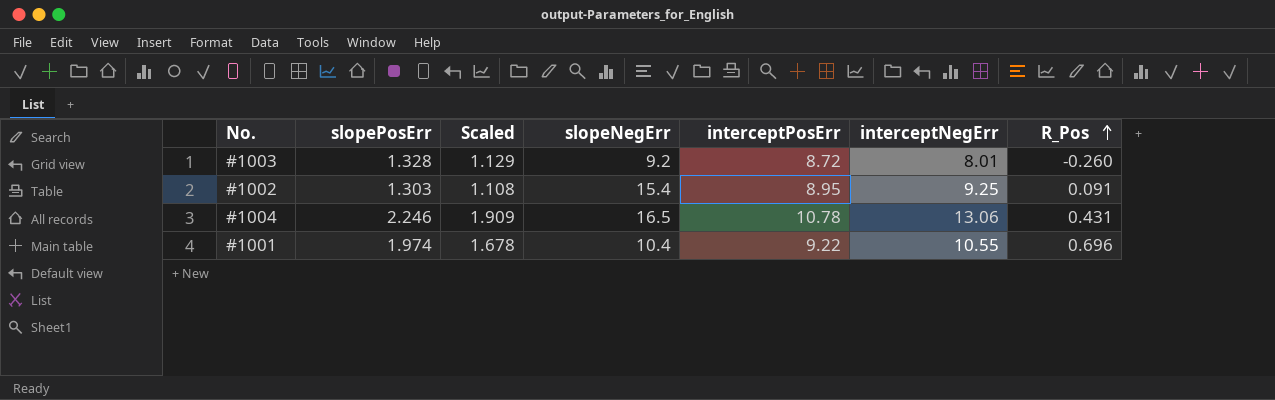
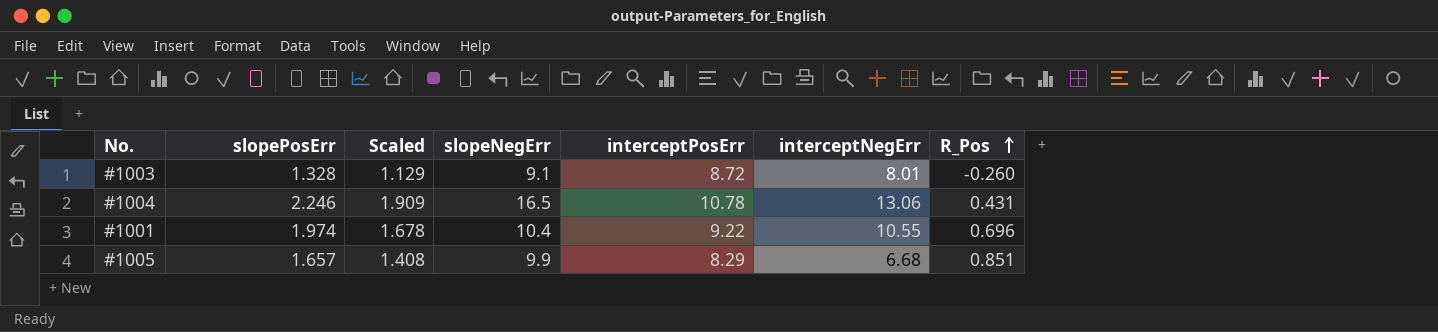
row #1002: 1.303 | 1.108 | 15.4 | 8.95 | 9.25 | 0.091 -> none
#1003 | slopeNegErr: 9.2 -> 9.1
row #1005: none -> 1.657 | 1.408 | 9.9 | 8.29 | 6.68 | 0.851

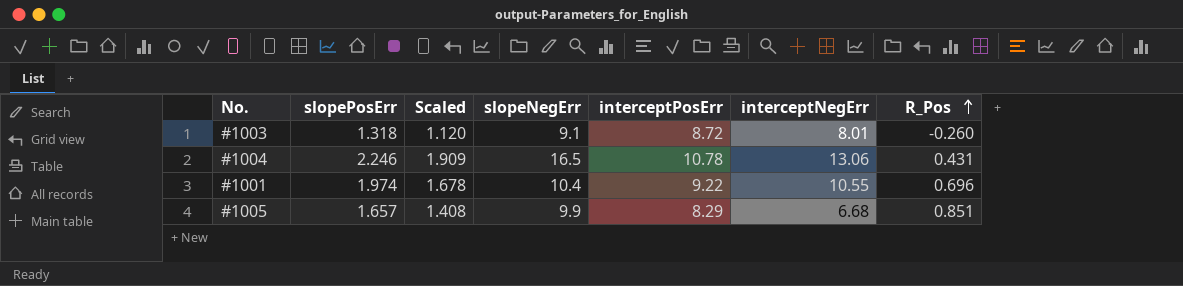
#1003 | slopePosErr: 1.328 -> 1.318
#1003 | Scaled: 1.129 -> 1.120

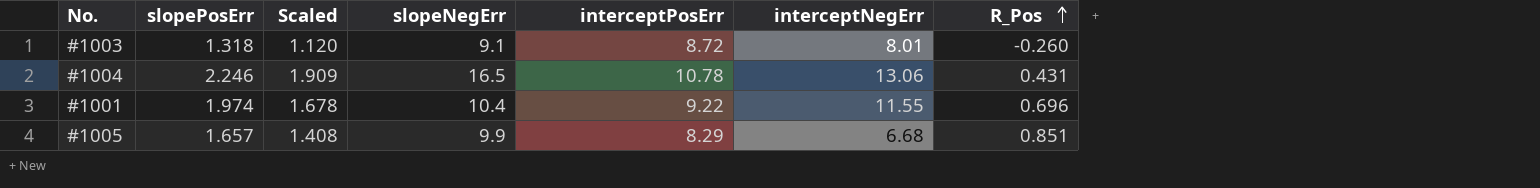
#1001 | interceptNegErr: 10.55 -> 11.55

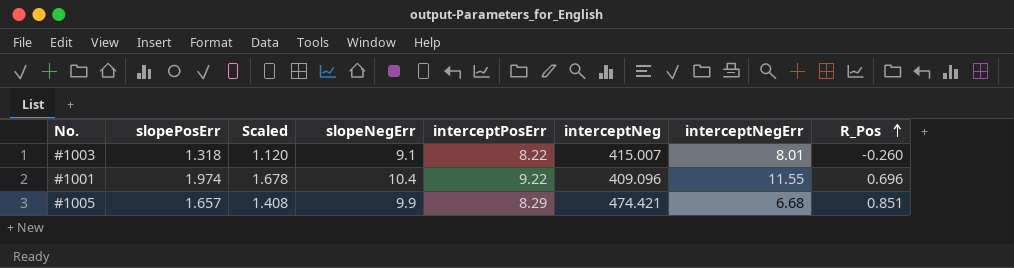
column interceptNeg | position: none -> 6
row #1004: 2.246 | 1.909 | 16.5 | 10.78 | 13.06 | 0.431 -> none
#1003 | interceptPosErr: 8.72 -> 8.22

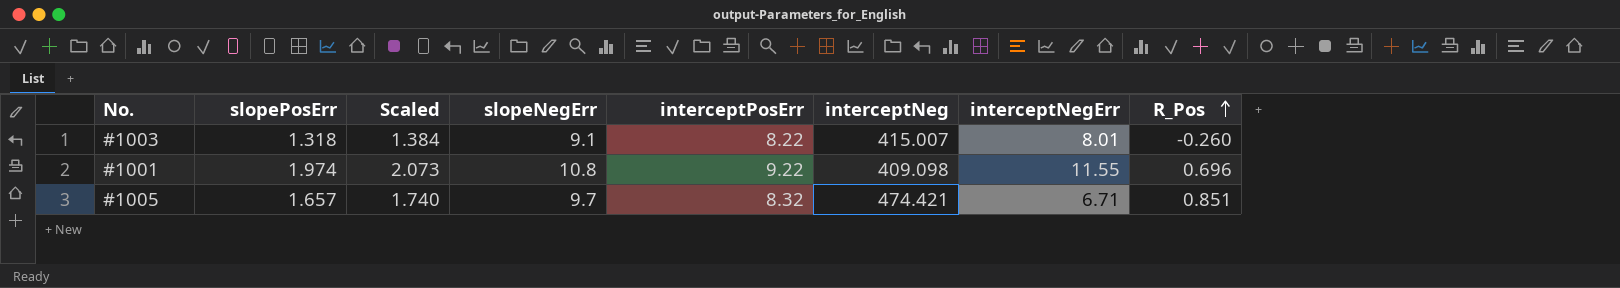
column Scaled | formula: [slopePosErr] * 0.85 -> [slopePosErr] * 1.05
#1001 | slopeNegErr: 10.4 -> 10.8
#1001 | interceptNeg: 409.096 -> 409.098
#1005 | slopeNegErr: 9.9 -> 9.7
#1005 | interceptPosErr: 8.29 -> 8.32
#1005 | interceptNegErr: 6.68 -> 6.71

